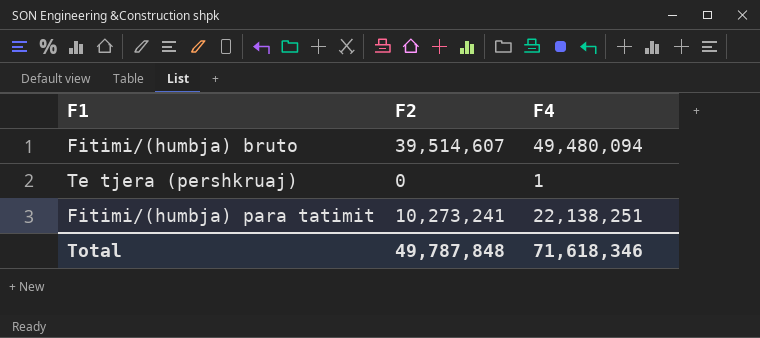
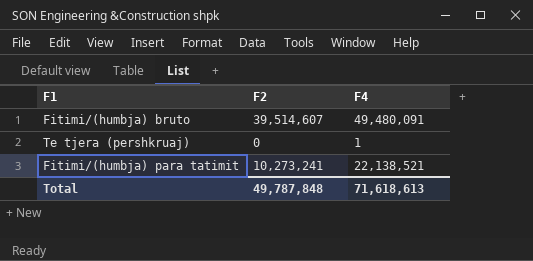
Fitimi/(humbja) bruto | F4: 49,480,094 -> 49,480,091
Fitimi/(humbja) para tatimit | F4: 22,138,251 -> 22,138,521
Total | F4: 71,618,346 -> 71,618,613

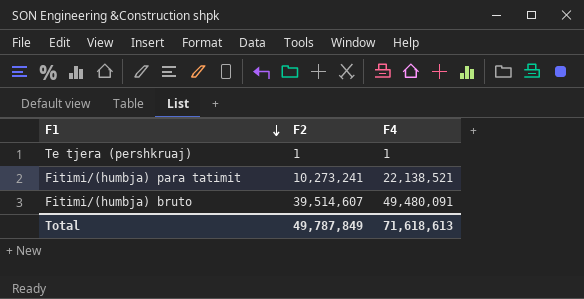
row order: none -> F1 descending
Te tjera (pershkruaj) | F2: 0 -> 1
Total | F2: 49,787,848 -> 49,787,849

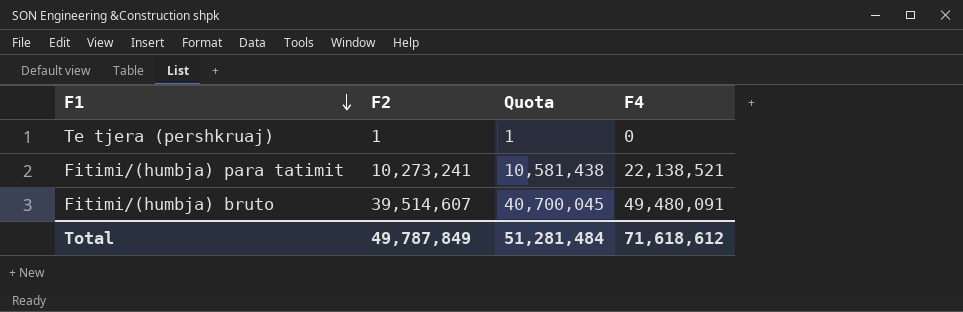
column Quota | formula: none -> [F2] * 1.03
Te tjera (pershkruaj) | F4: 1 -> 0
Total | F4: 71,618,613 -> 71,618,612

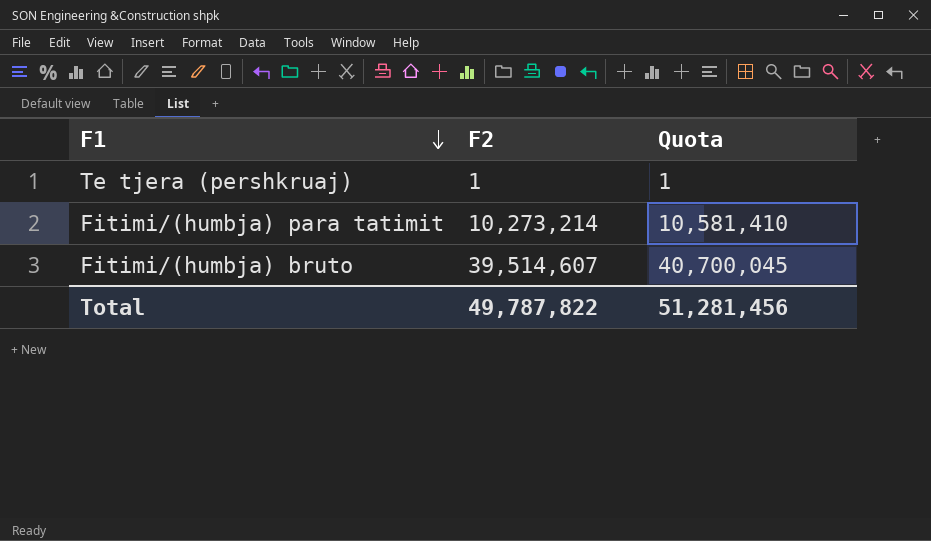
column F4 | position: 4 -> none
Fitimi/(humbja) para tatimit | F2: 10,273,241 -> 10,273,214
Fitimi/(humbja) para tatimit | Quota: 10,581,438 -> 10,581,410
Total | F2: 49,787,849 -> 49,787,822
Total | Quota: 51,281,484 -> 51,281,456

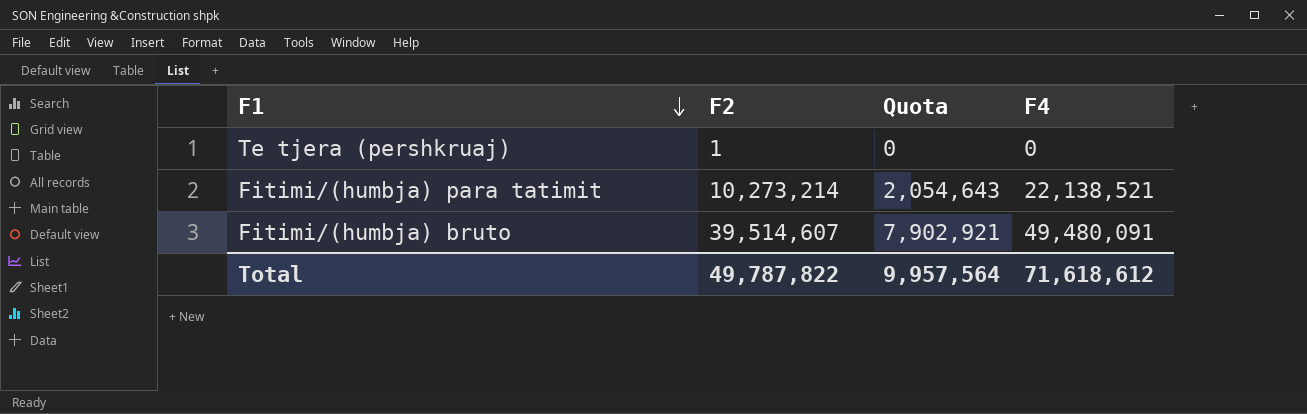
column Quota | formula: [F2] * 1.03 -> [F2] * 0.2
column F4 | position: none -> 4
Total | Quota: 51,281,456 -> 9,957,564

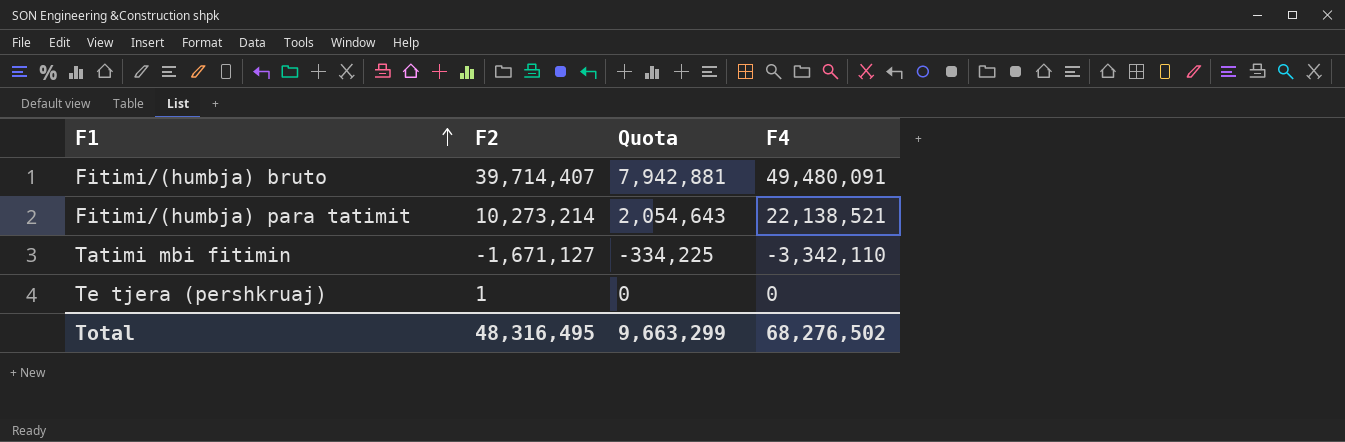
row order: F1 descending -> F1 ascending
Fitimi/(humbja) bruto | F2: 39,514,607 -> 39,714,407
Fitimi/(humbja) bruto | Quota: 7,902,921 -> 7,942,881
row Tatimi mbi fitimin: none -> -1,671,127 | -334,225 | -3,342,110
Total | F2: 49,787,822 -> 48,316,495
Total | Quota: 9,957,564 -> 9,663,299
Total | F4: 71,618,612 -> 68,276,502

